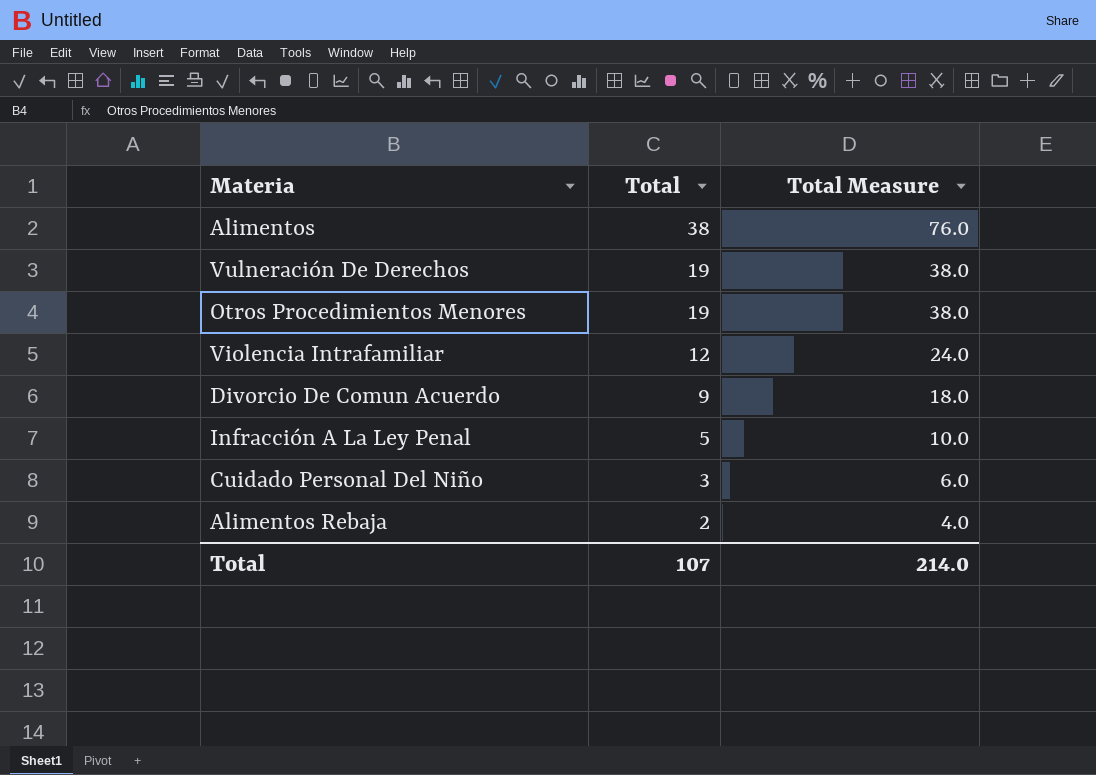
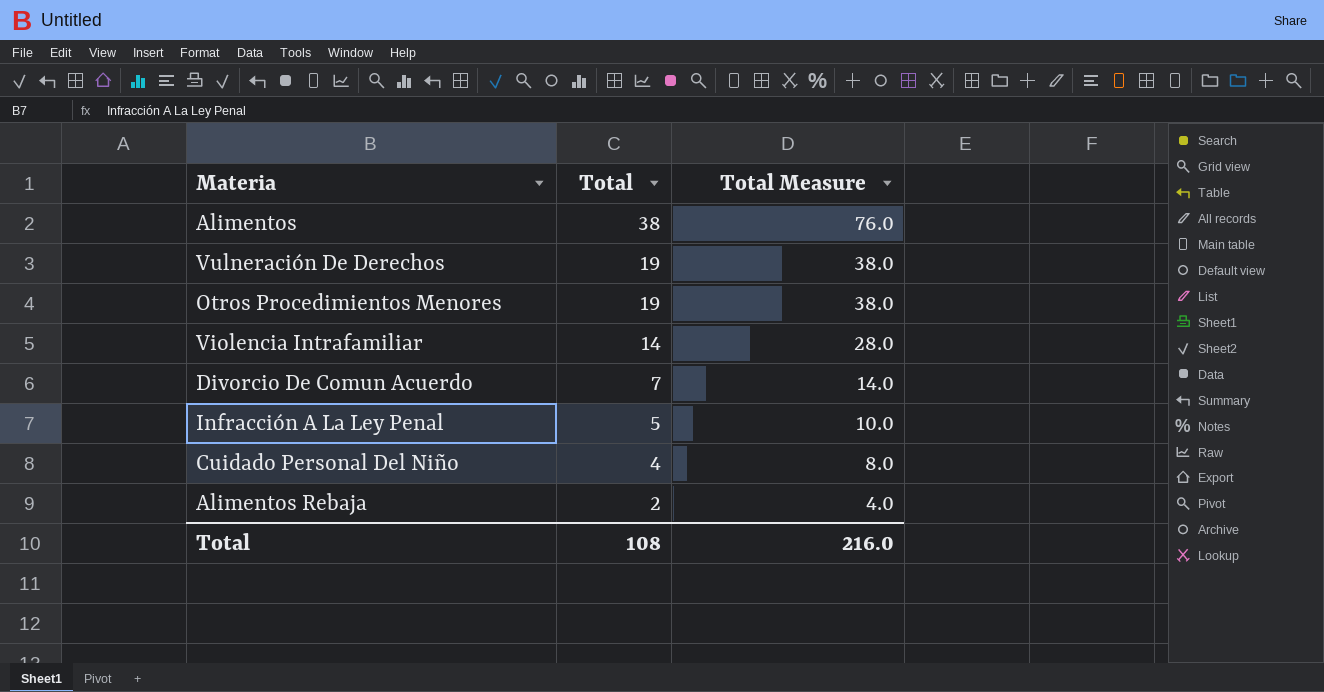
Violencia Intrafamiliar | Total: 12 -> 14
Violencia Intrafamiliar | Total Measure: 24.0 -> 28.0
Divorcio De Comun Acuerdo | Total: 9 -> 7
Divorcio De Comun Acuerdo | Total Measure: 18.0 -> 14.0
Cuidado Personal Del Niño | Total: 3 -> 4
Cuidado Personal Del Niño | Total Measure: 6.0 -> 8.0
Total | Total: 107 -> 108
Total | Total Measure: 214.0 -> 216.0

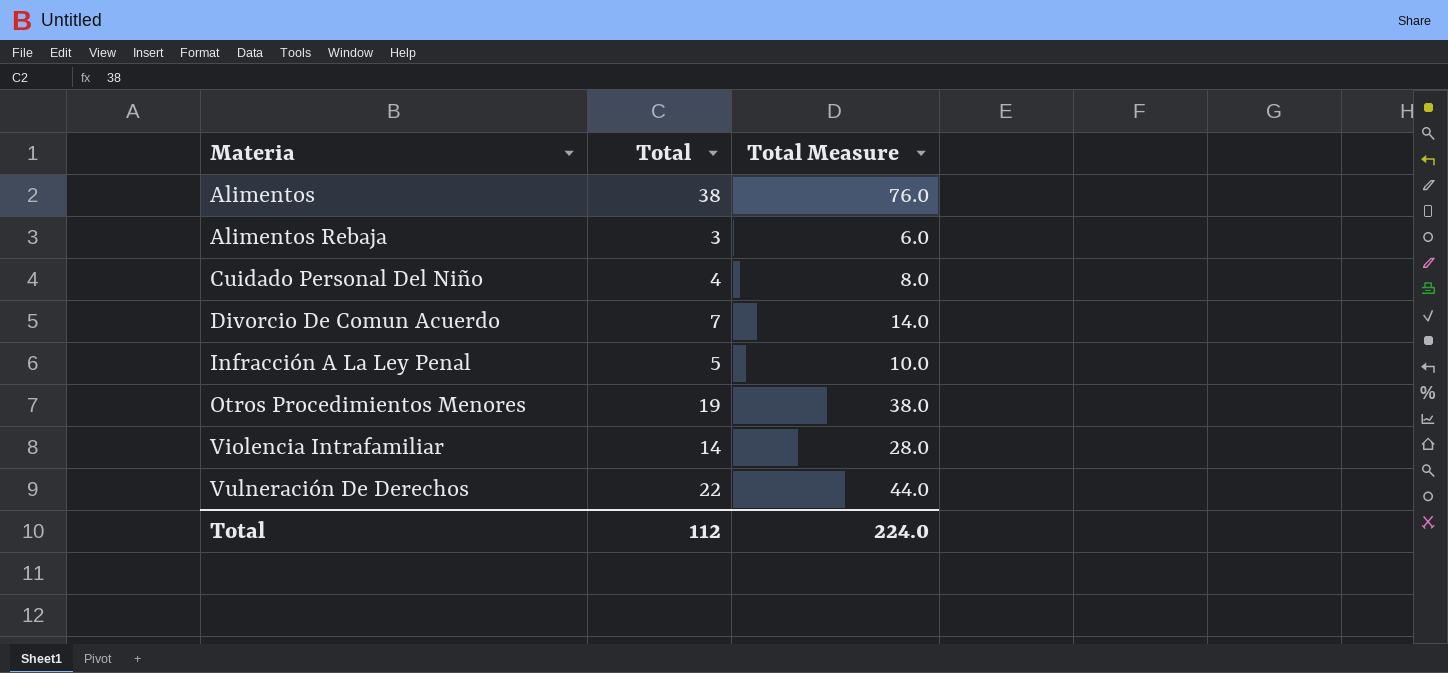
row order: Total descending -> Materia ascending
Alimentos Rebaja | Total: 2 -> 3
Alimentos Rebaja | Total Measure: 4.0 -> 6.0
Vulneración De Derechos | Total: 19 -> 22
Vulneración De Derechos | Total Measure: 38.0 -> 44.0
Total | Total: 108 -> 112
Total | Total Measure: 216.0 -> 224.0

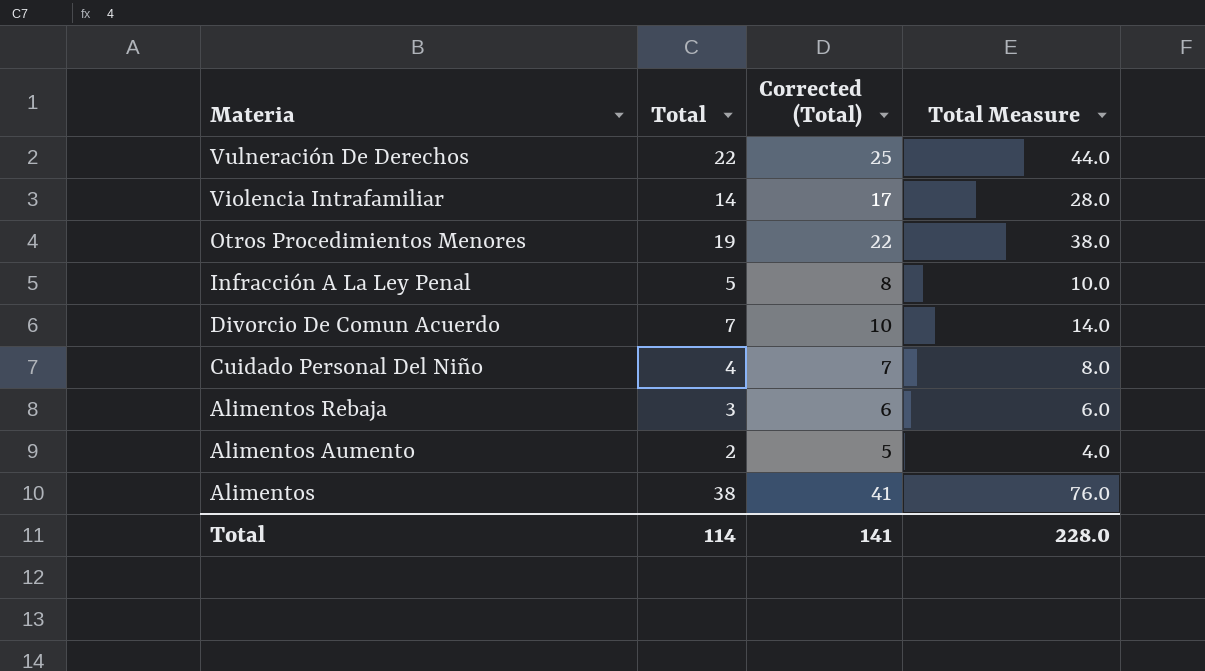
row order: Materia ascending -> Materia descending
column Corrected (Total) | formula: none -> [Total] + 3
row Alimentos Aumento: none -> 2 | 5 | 4.0
Total | Total: 112 -> 114
Total | Total Measure: 224.0 -> 228.0

